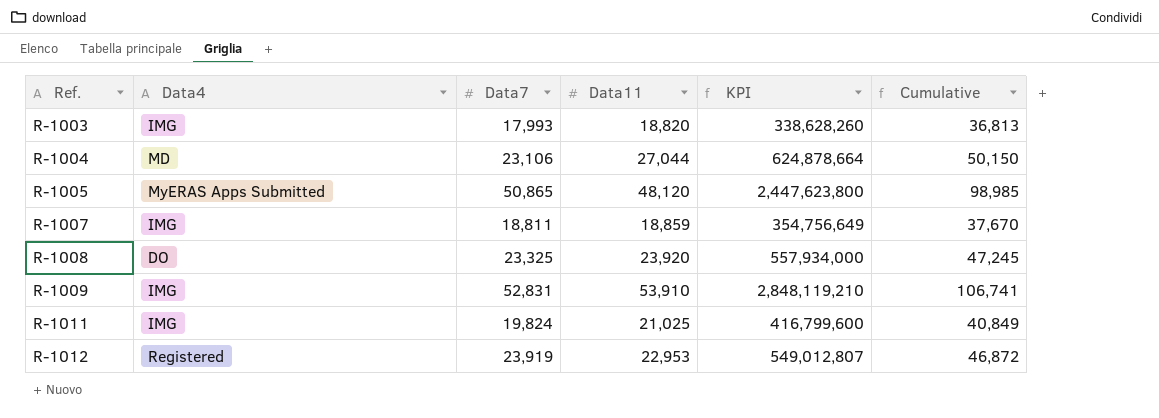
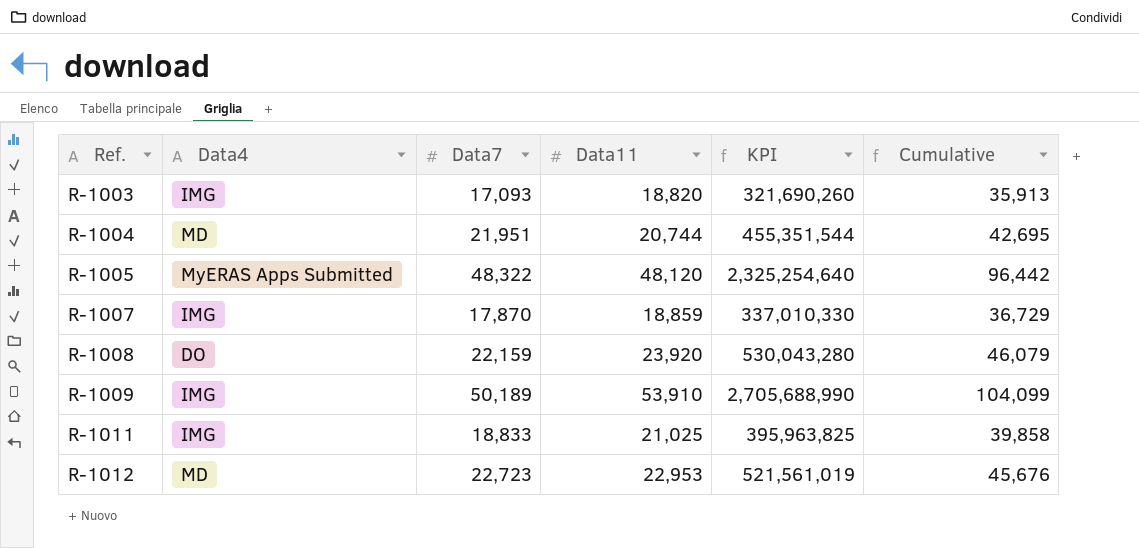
R-1003 | Data7: 17,993 -> 17,093
R-1003 | KPI: 338,628,260 -> 321,690,260
R-1003 | Cumulative: 36,813 -> 35,913
R-1004 | Data7: 23,106 -> 21,951
R-1004 | Data11: 27,044 -> 20,744
R-1004 | KPI: 624,878,664 -> 455,351,544
R-1004 | Cumulative: 50,150 -> 42,695
R-1005 | Data7: 50,865 -> 48,322
R-1005 | KPI: 2,447,623,800 -> 2,325,254,640
R-1005 | Cumulative: 98,985 -> 96,442
R-1007 | Data7: 18,811 -> 17,870
R-1007 | KPI: 354,756,649 -> 337,010,330
R-1007 | Cumulative: 37,670 -> 36,729
R-1008 | Data7: 23,325 -> 22,159
R-1008 | KPI: 557,934,000 -> 530,043,280
R-1008 | Cumulative: 47,245 -> 46,079
R-1009 | Data7: 52,831 -> 50,189
R-1009 | KPI: 2,848,119,210 -> 2,705,688,990
R-1009 | Cumulative: 106,741 -> 104,099
R-1011 | Data7: 19,824 -> 18,833
R-1011 | KPI: 416,799,600 -> 395,963,825
R-1011 | Cumulative: 40,849 -> 39,858
R-1012 | Data4: Registered -> MD
R-1012 | Data7: 23,919 -> 22,723
R-1012 | KPI: 549,012,807 -> 521,561,019
R-1012 | Cumulative: 46,872 -> 45,676

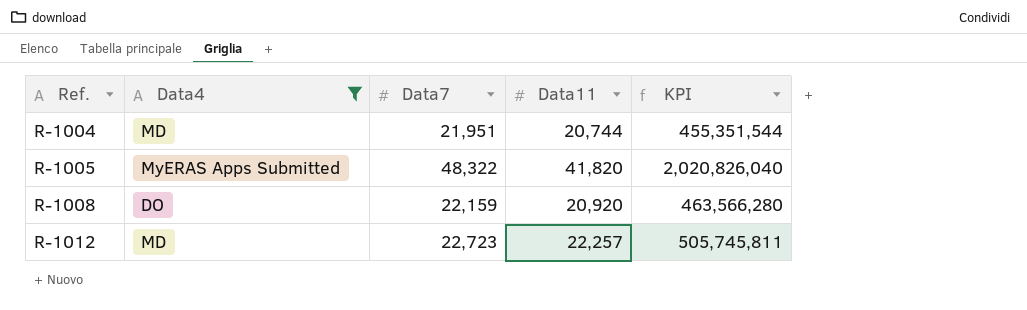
filter: none -> Data4 != IMG
column Cumulative | formula: [Data7] + [Data11] -> none
R-1005 | Data11: 48,120 -> 41,820
R-1005 | KPI: 2,325,254,640 -> 2,020,826,040
R-1008 | Data11: 23,920 -> 20,920
R-1008 | KPI: 530,043,280 -> 463,566,280
R-1012 | Data11: 22,953 -> 22,257
R-1012 | KPI: 521,561,019 -> 505,745,811

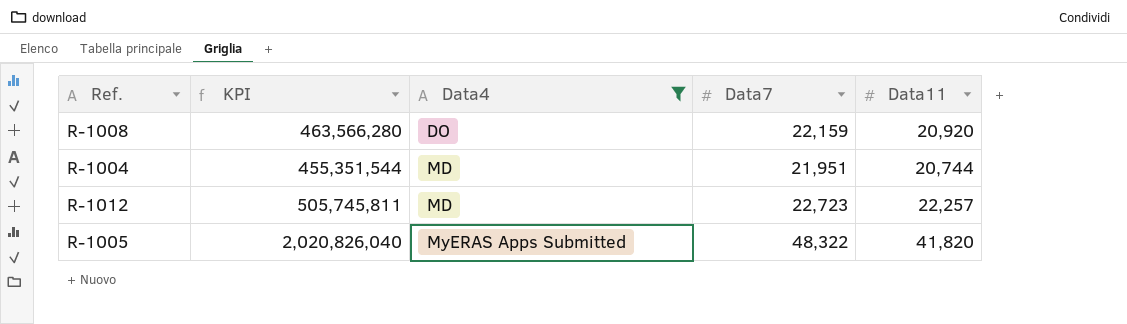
row order: Ref. ascending -> Data4 ascending
column KPI | position: 5 -> 2

